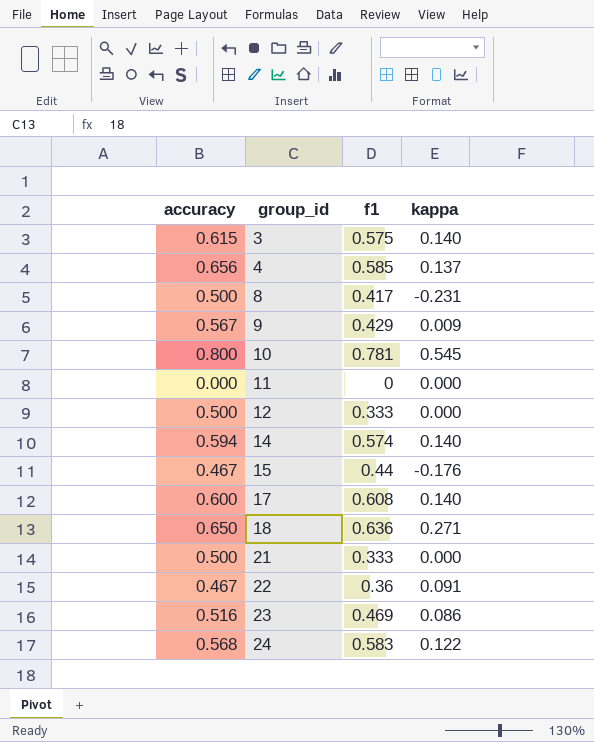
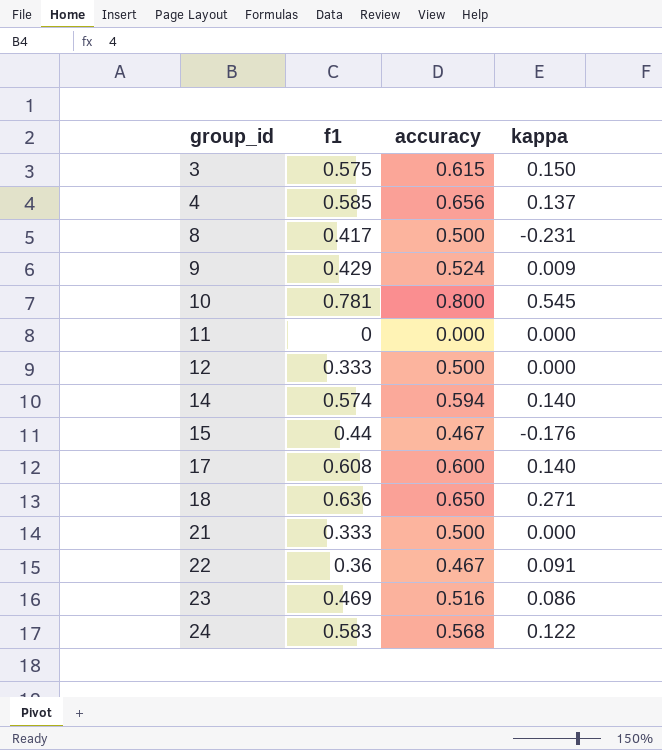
column accuracy | position: 1 -> 3
3 | kappa: 0.140 -> 0.150
9 | accuracy: 0.567 -> 0.524

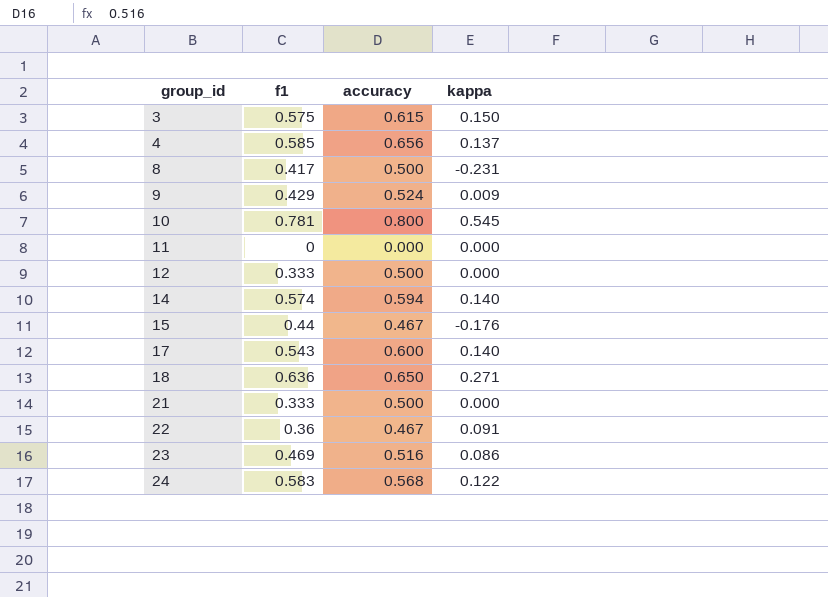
17 | f1: 0.608 -> 0.543

